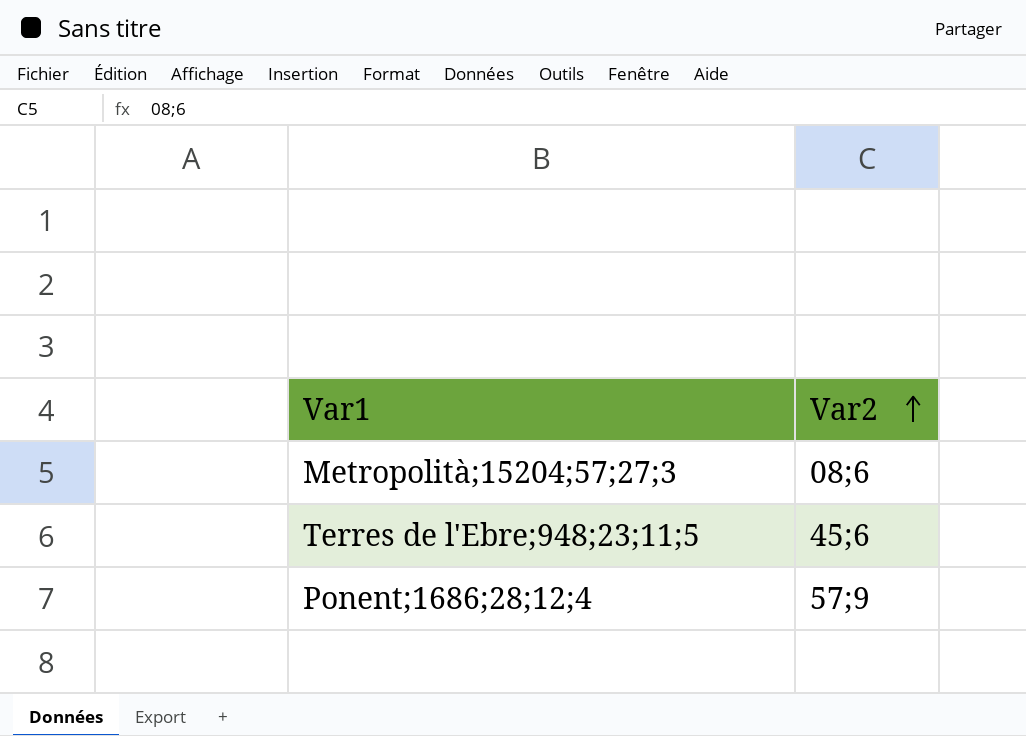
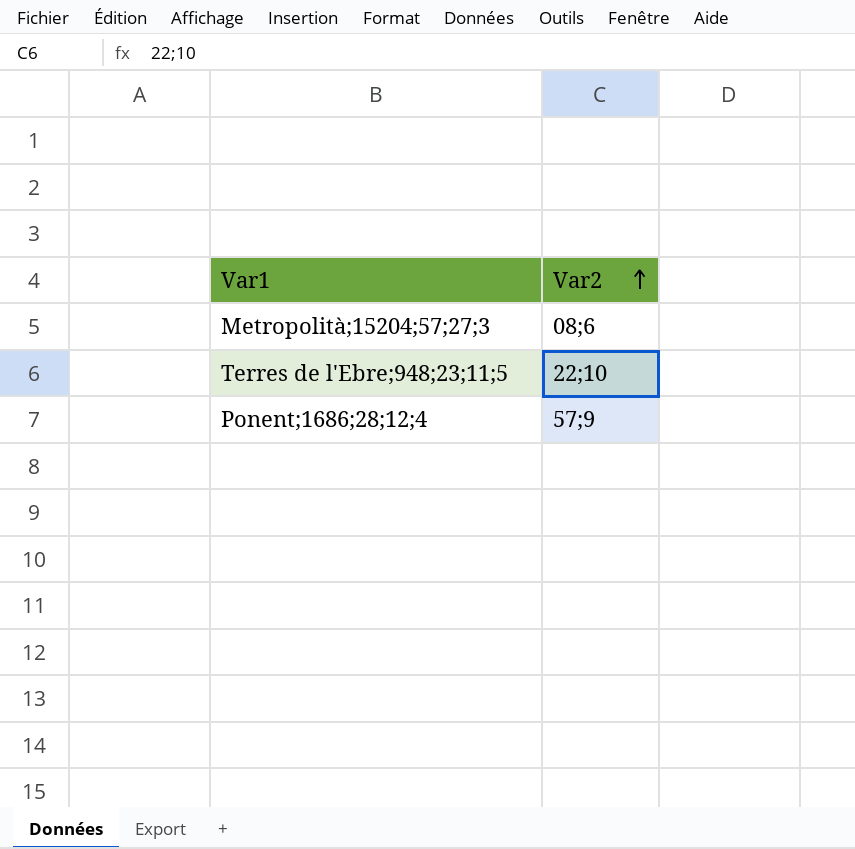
Terres de l'Ebre;948;23;11;5 | Var2: 45;6 -> 22;10

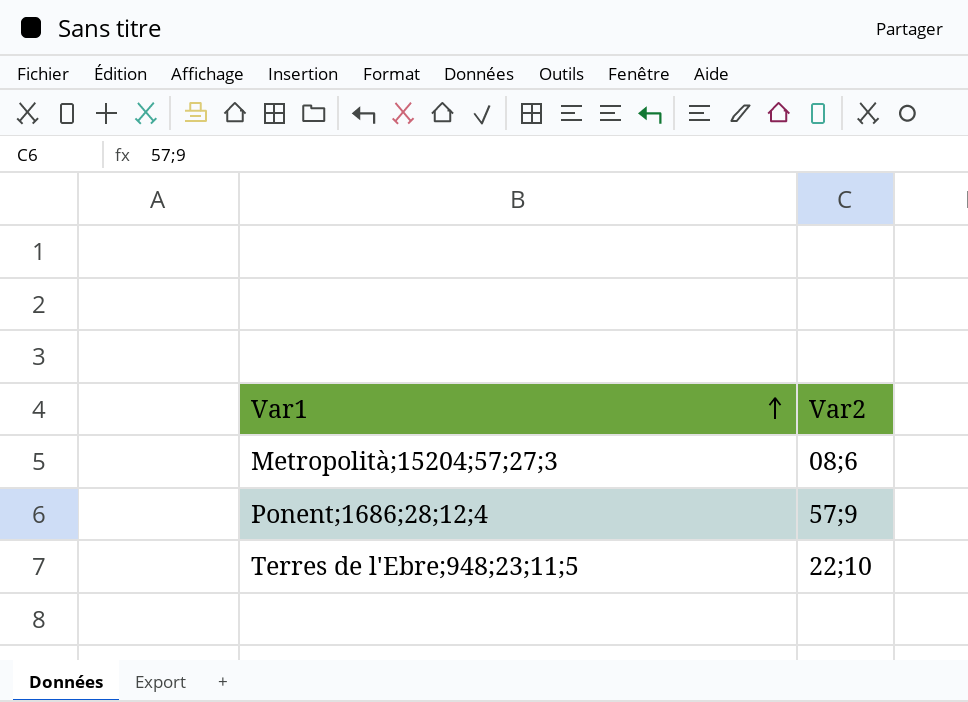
row order: Var2 ascending -> Var1 ascending

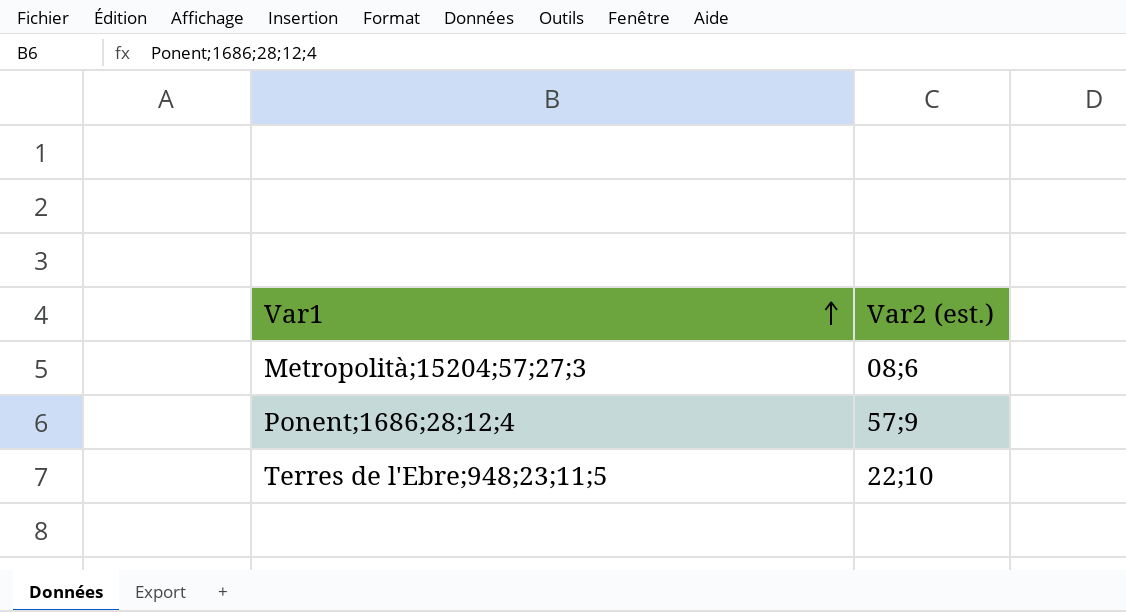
column name: Var2 -> Var2 (est.)

